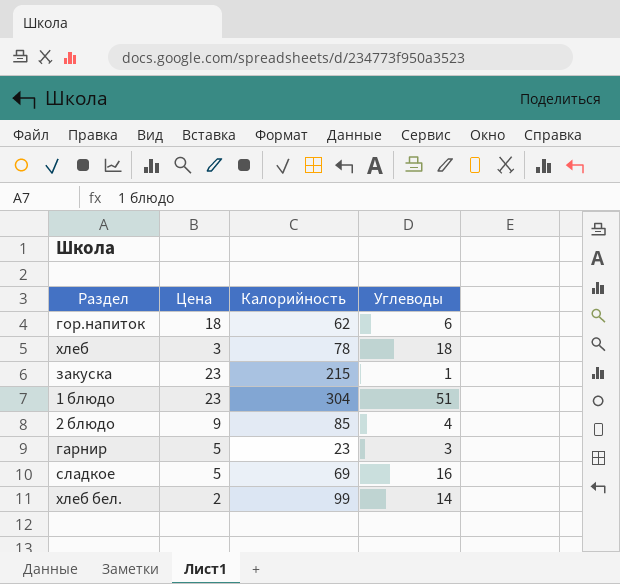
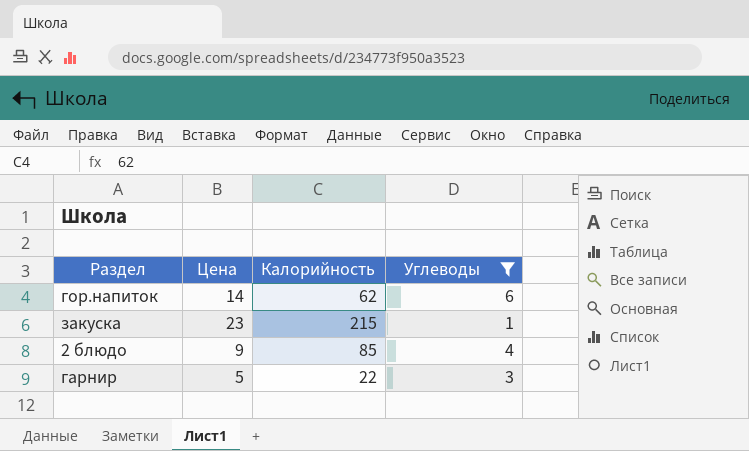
filter: none -> Углеводы <= 6
гор.напиток | Цена: 18 -> 14
гарнир | Калорийность: 23 -> 22

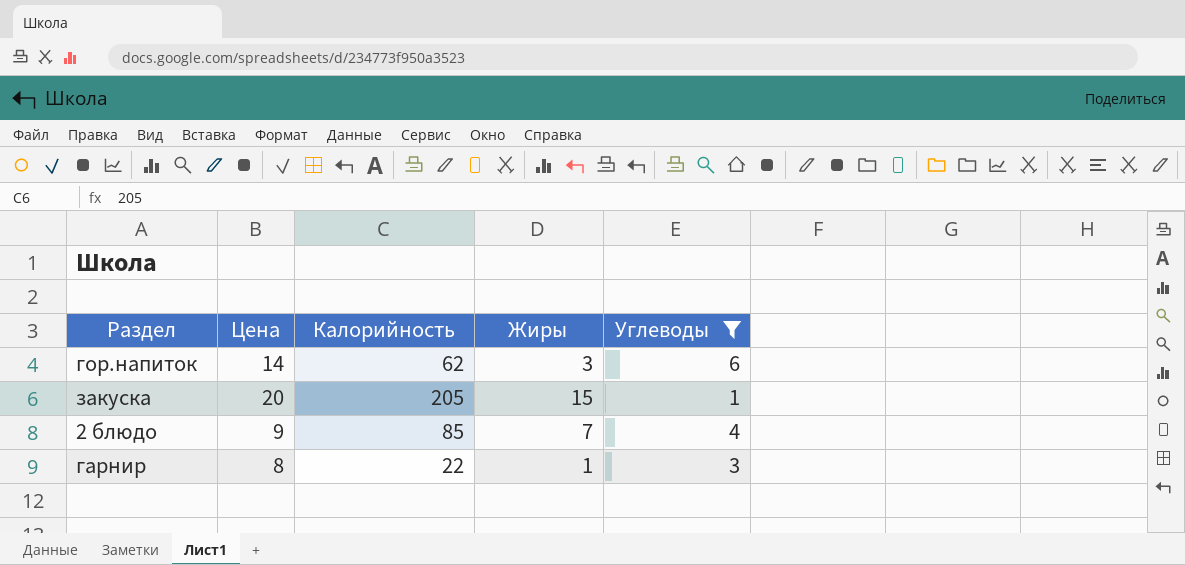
column Жиры | position: none -> 4
закуска | Цена: 23 -> 20
закуска | Калорийность: 215 -> 205
гарнир | Цена: 5 -> 8

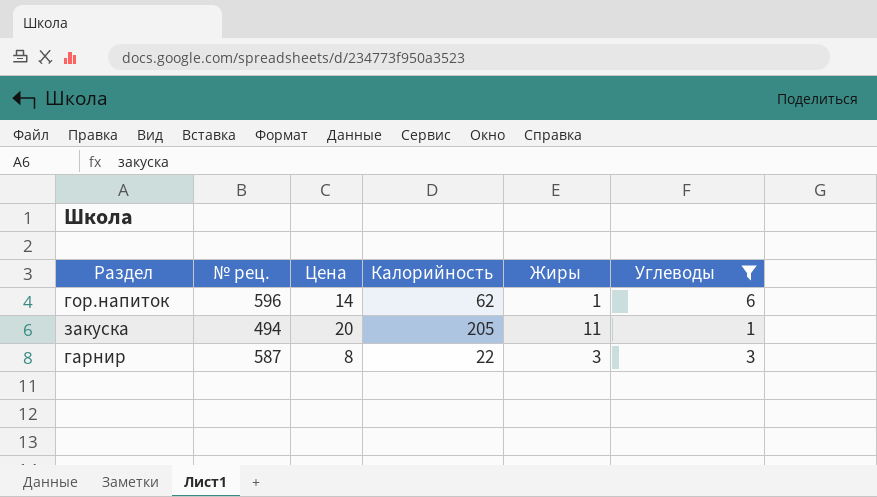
column № рец. | position: none -> 2
row 2 блюдо: 9 | 85 | 7 | 4 -> none
гор.напиток | Жиры: 3 -> 1
закуска | Жиры: 15 -> 11
гарнир | Жиры: 1 -> 3

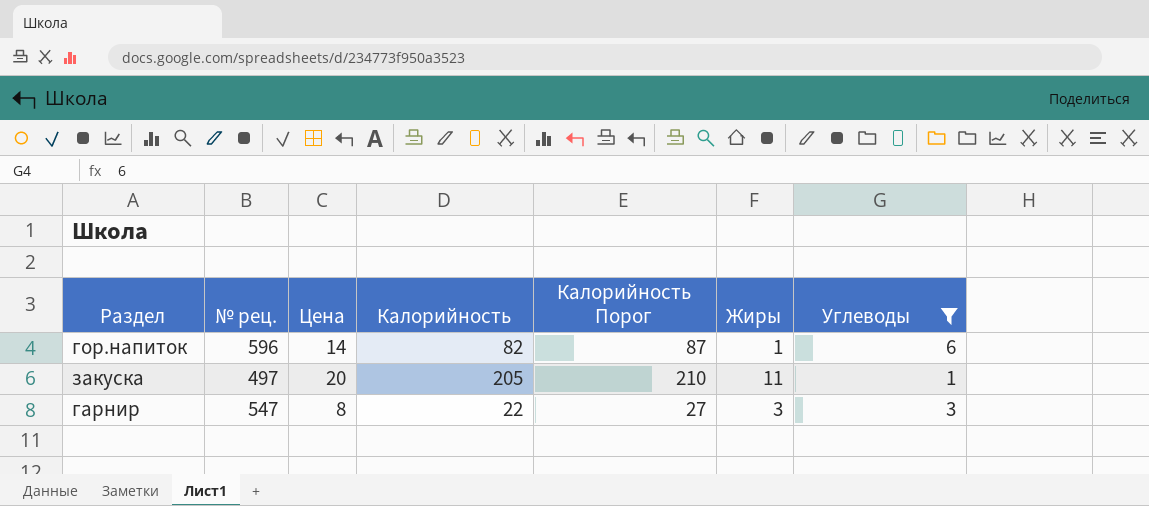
column Калорийность Порог | formula: none -> [Калорийность] + 5
гор.напиток | Калорийность: 62 -> 82
закуска | № рец.: 494 -> 497
гарнир | № рец.: 587 -> 547

